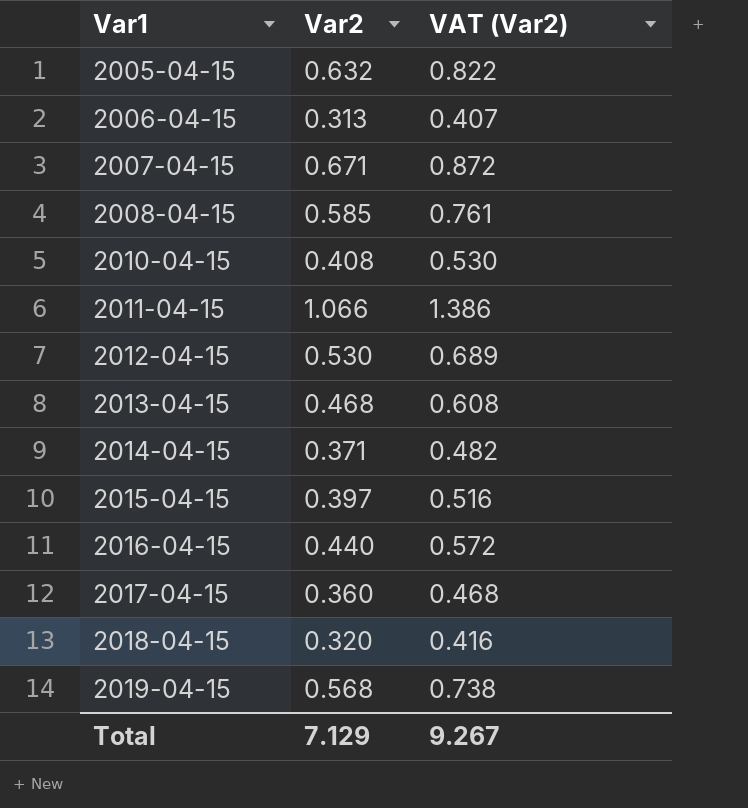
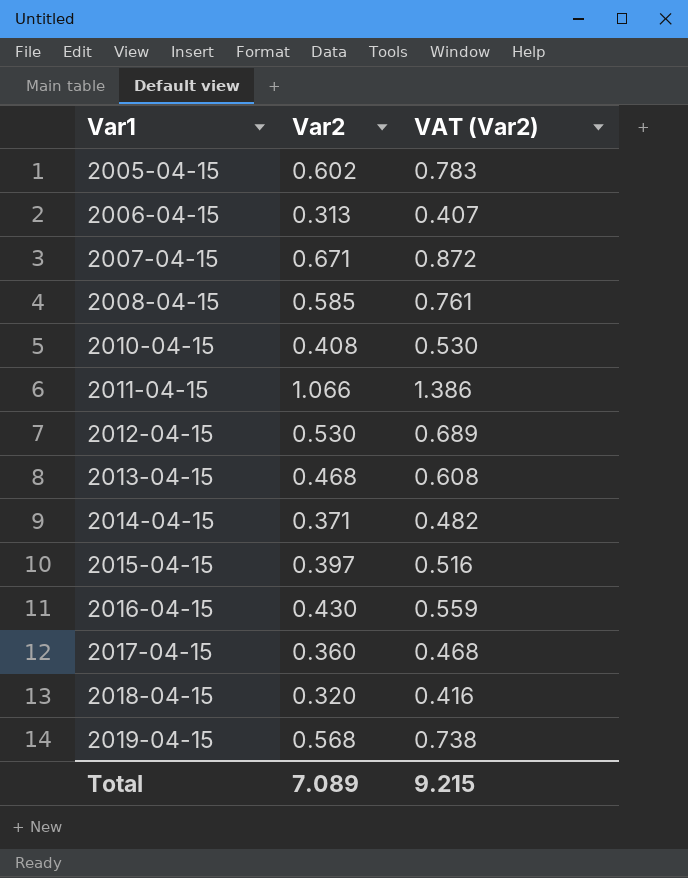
2005-04-15 | Var2: 0.632 -> 0.602
2005-04-15 | VAT (Var2): 0.822 -> 0.783
2016-04-15 | Var2: 0.440 -> 0.430
2016-04-15 | VAT (Var2): 0.572 -> 0.559
Total | Var2: 7.129 -> 7.089
Total | VAT (Var2): 9.267 -> 9.215

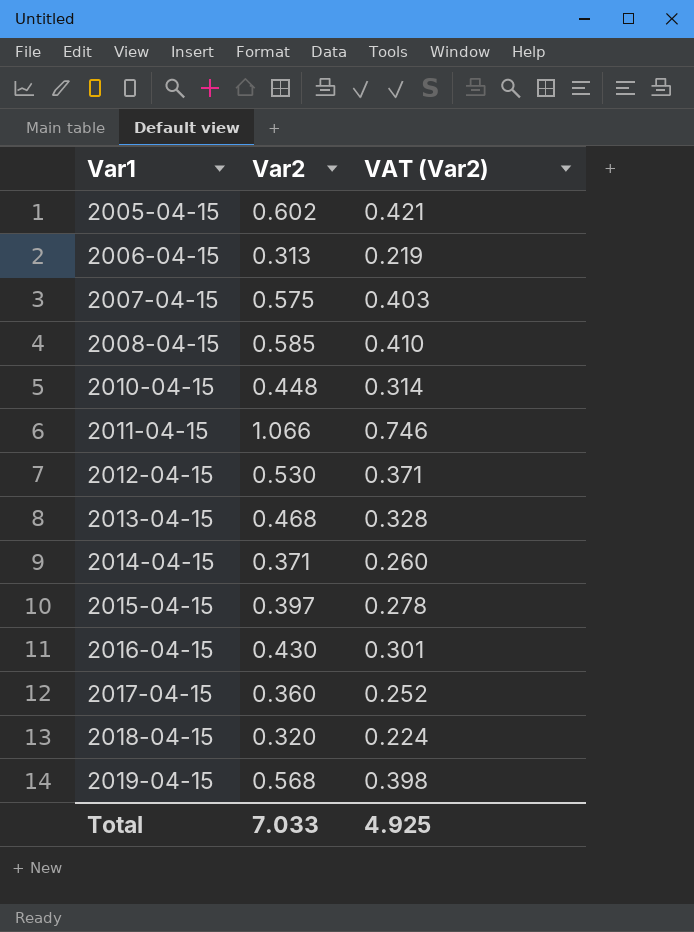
column VAT (Var2) | formula: [Var2] * 1.3 -> [Var2] * 0.7
2007-04-15 | Var2: 0.671 -> 0.575
2010-04-15 | Var2: 0.408 -> 0.448
Total | Var2: 7.089 -> 7.033
Total | VAT (Var2): 9.215 -> 4.925

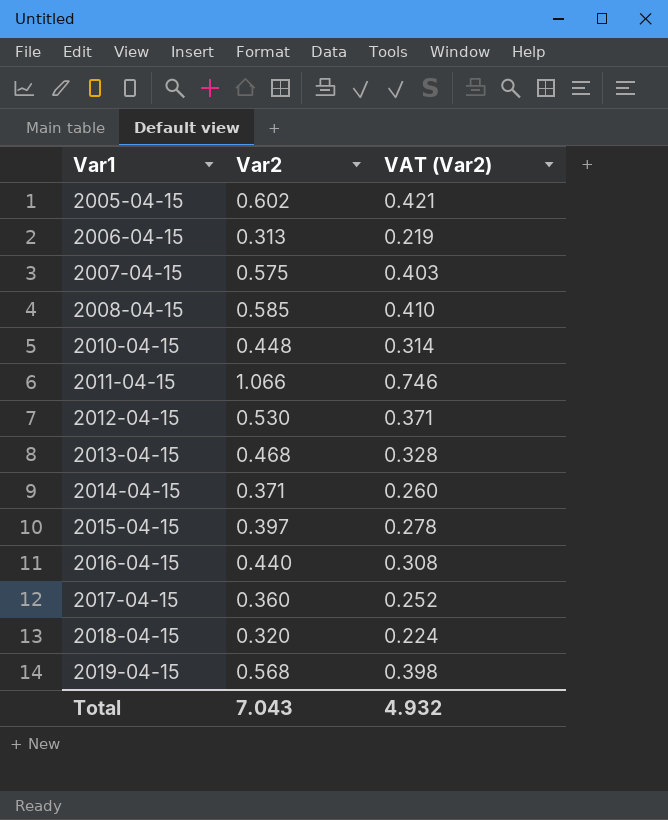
2016-04-15 | Var2: 0.430 -> 0.440
2016-04-15 | VAT (Var2): 0.301 -> 0.308
Total | Var2: 7.033 -> 7.043
Total | VAT (Var2): 4.925 -> 4.932

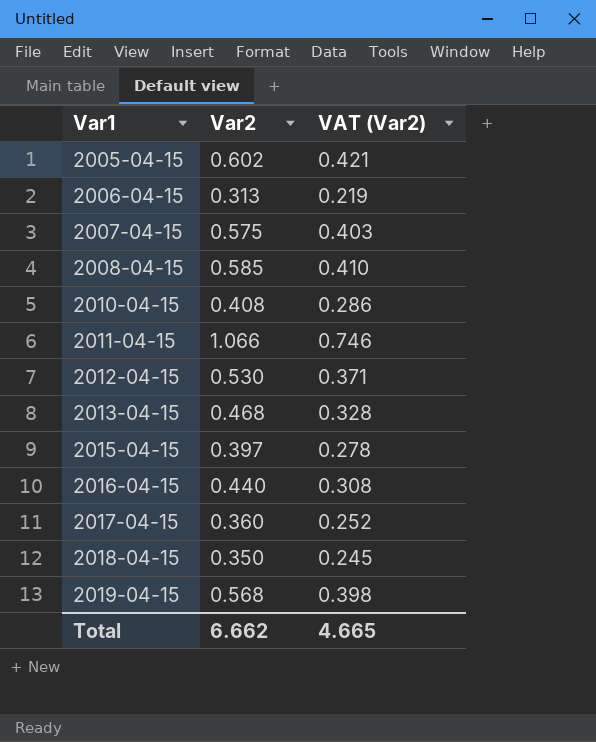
row 2014-04-15: 0.371 | 0.260 -> none
2010-04-15 | Var2: 0.448 -> 0.408
2010-04-15 | VAT (Var2): 0.314 -> 0.286
2018-04-15 | Var2: 0.320 -> 0.350
2018-04-15 | VAT (Var2): 0.224 -> 0.245
Total | Var2: 7.043 -> 6.662
Total | VAT (Var2): 4.932 -> 4.665

